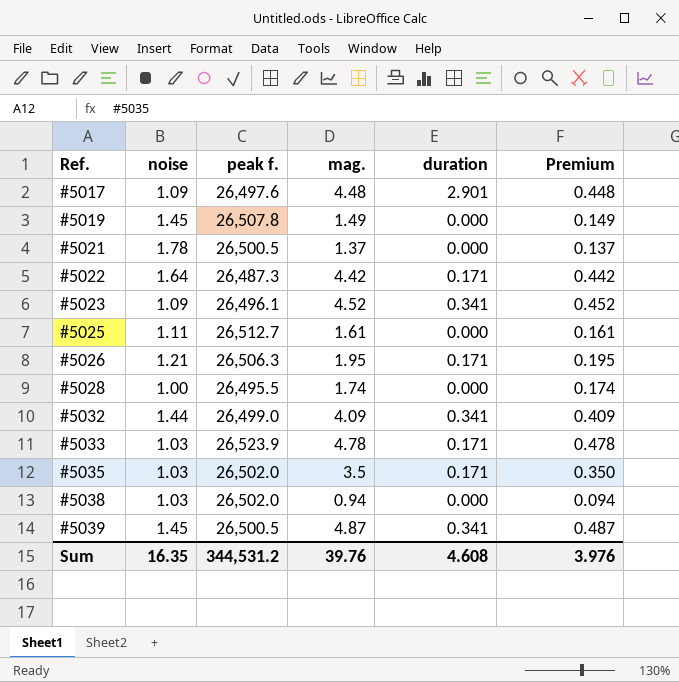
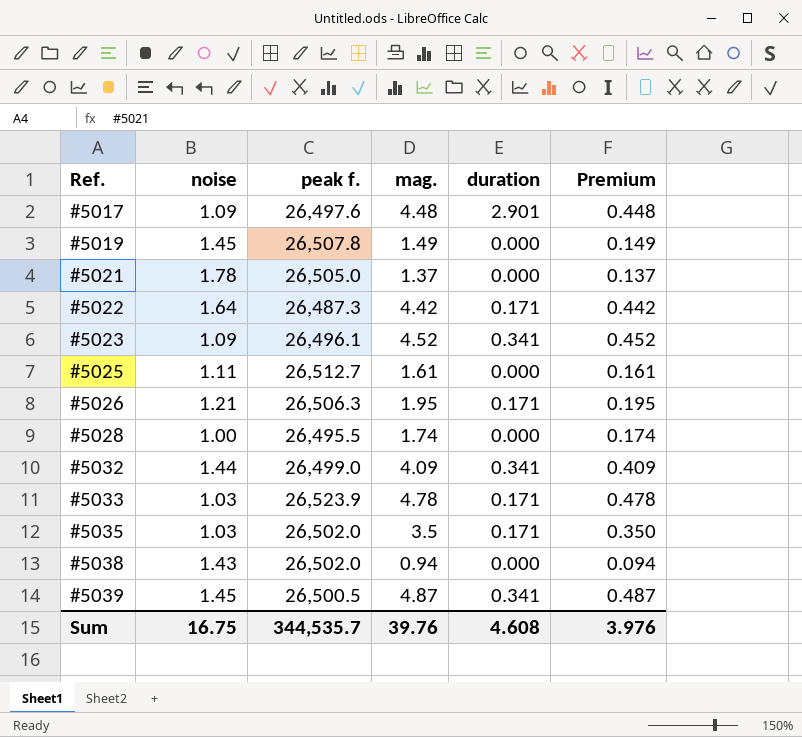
#5021 | peak f.: 26,500.5 -> 26,505.0
#5038 | noise: 1.03 -> 1.43
Sum | noise: 16.35 -> 16.75
Sum | peak f.: 344,531.2 -> 344,535.7

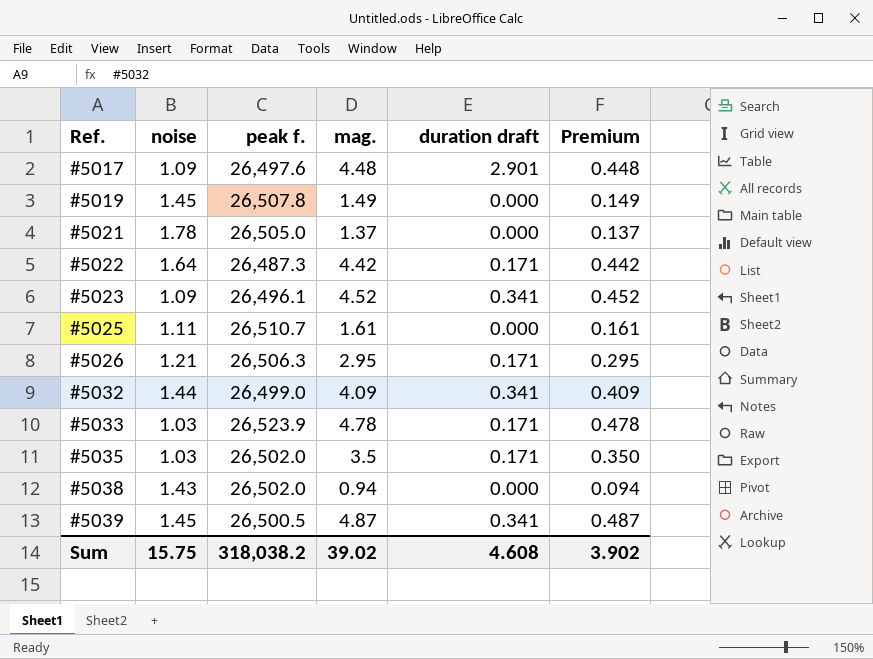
column name: duration -> duration draft
row #5028: 1.00 | 26,495.5 | 1.74 | 0.000 | 0.174 -> none
#5025 | peak f.: 26,512.7 -> 26,510.7
#5026 | mag.: 1.95 -> 2.95
#5026 | Premium: 0.195 -> 0.295
Sum | noise: 16.75 -> 15.75
Sum | peak f.: 344,535.7 -> 318,038.2
Sum | mag.: 39.76 -> 39.02
Sum | Premium: 3.976 -> 3.902

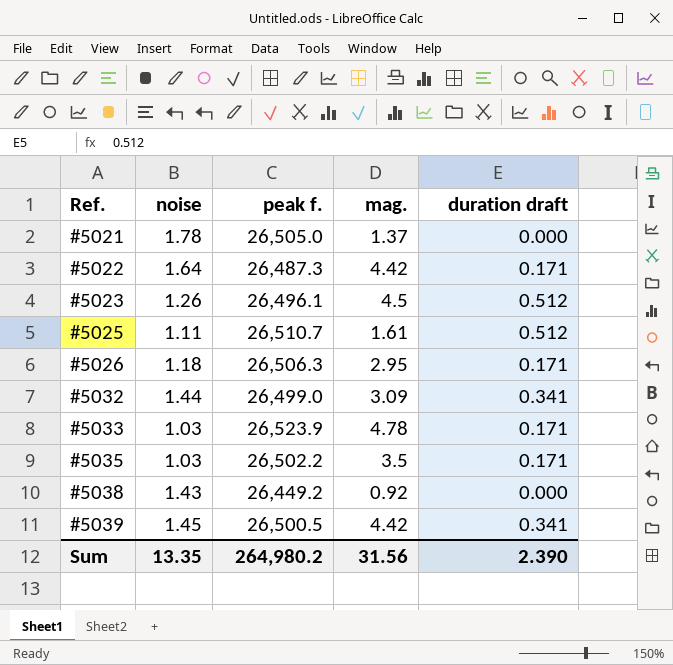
column Premium | formula: [mag.] * 0.1 -> none
row #5017: 1.09 | 26,497.6 | 4.48 | 2.901 | 0.448 -> none
row #5019: 1.45 | 26,507.8 | 1.49 | 0.000 | 0.149 -> none
#5023 | noise: 1.09 -> 1.26
#5023 | mag.: 4.52 -> 4.5
#5023 | duration draft: 0.341 -> 0.512
#5025 | duration draft: 0.000 -> 0.512
#5026 | noise: 1.21 -> 1.18
#5032 | mag.: 4.09 -> 3.09
#5035 | peak f.: 26,502.0 -> 26,502.2
#5038 | peak f.: 26,502.0 -> 26,449.2
#5038 | mag.: 0.94 -> 0.92
#5039 | mag.: 4.87 -> 4.42
Sum | noise: 15.75 -> 13.35
Sum | peak f.: 318,038.2 -> 264,980.2
Sum | mag.: 39.02 -> 31.56
Sum | duration draft: 4.608 -> 2.390

